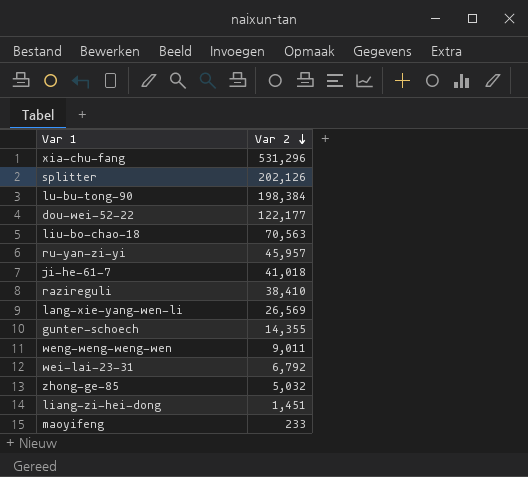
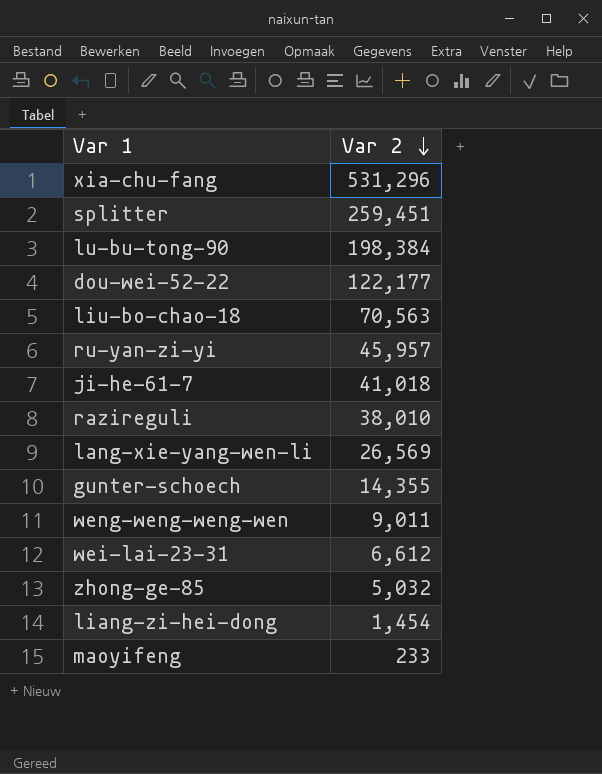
splitter | Var 2: 202,126 -> 259,451
razireguli | Var 2: 38,410 -> 38,010
wei-lai-23-31 | Var 2: 6,792 -> 6,612
liang-zi-hei-dong | Var 2: 1,451 -> 1,454

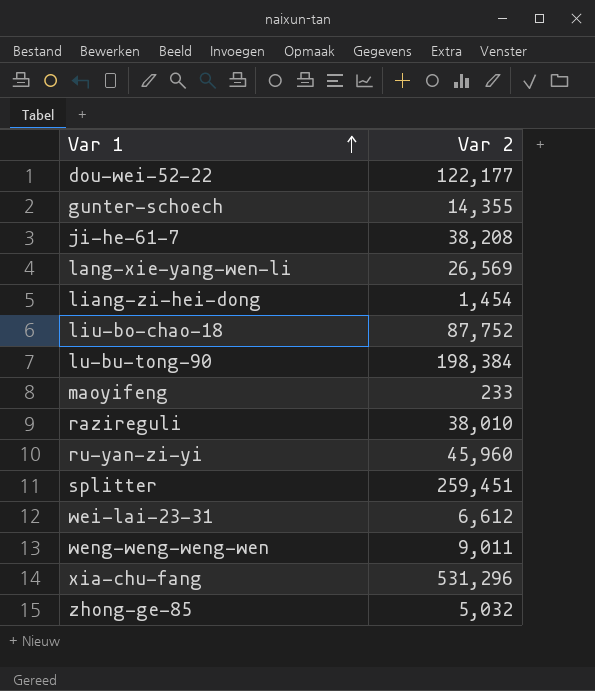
row order: Var 2 descending -> Var 1 ascending
ji-he-61-7 | Var 2: 41,018 -> 38,208
liu-bo-chao-18 | Var 2: 70,563 -> 87,752
ru-yan-zi-yi | Var 2: 45,957 -> 45,960

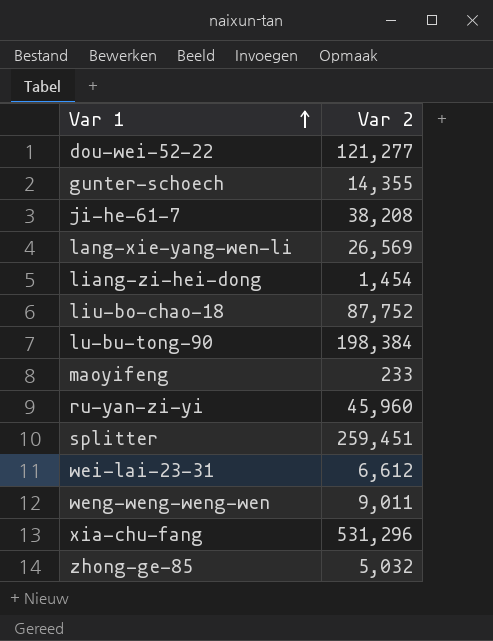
row razireguli: 38,010 -> none
dou-wei-52-22 | Var 2: 122,177 -> 121,277

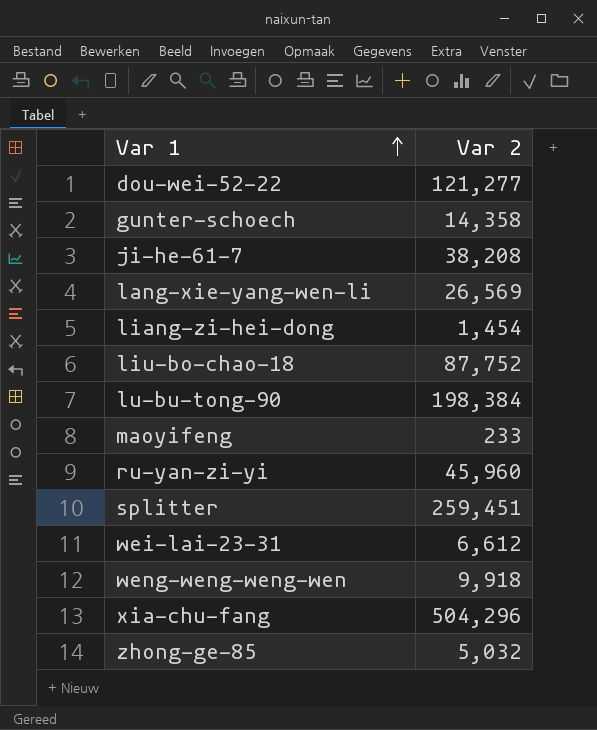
gunter-schoech | Var 2: 14,355 -> 14,358
weng-weng-weng-wen | Var 2: 9,011 -> 9,918
xia-chu-fang | Var 2: 531,296 -> 504,296

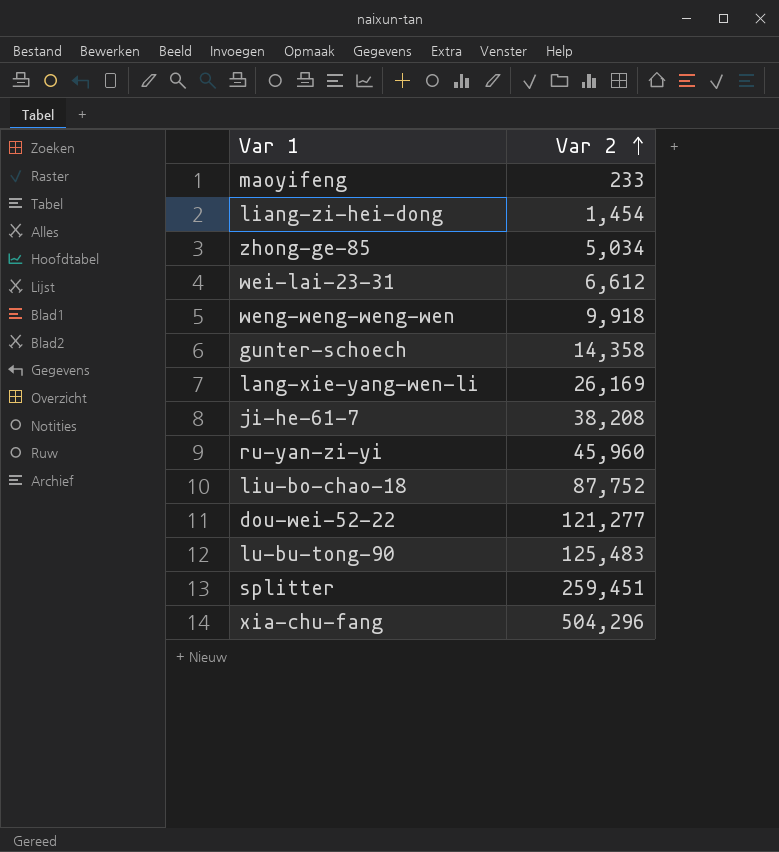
row order: Var 1 ascending -> Var 2 ascending
zhong-ge-85 | Var 2: 5,032 -> 5,034
lang-xie-yang-wen-li | Var 2: 26,569 -> 26,169
lu-bu-tong-90 | Var 2: 198,384 -> 125,483

